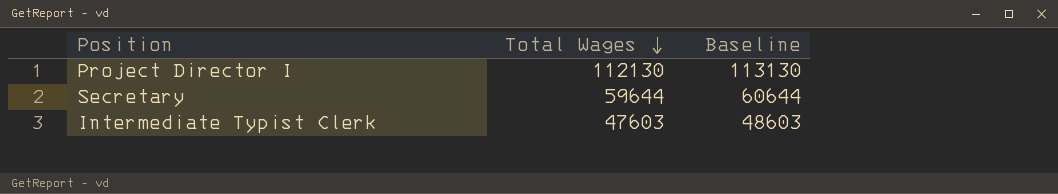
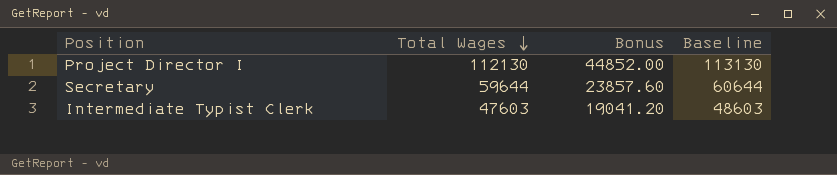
column Bonus | formula: none -> [Total Wages] * 0.4

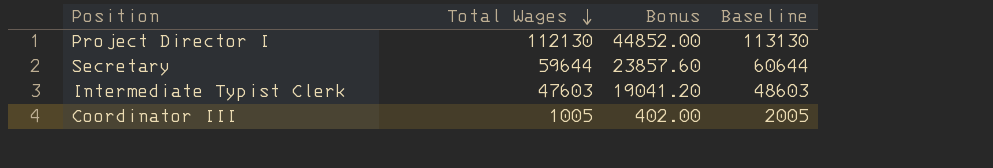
row Coordinator III: none -> 1005 | 402.00 | 2005

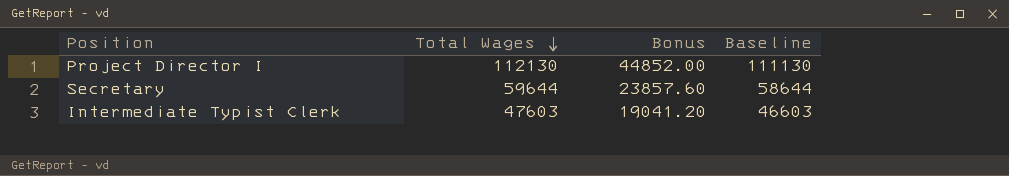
column Baseline | formula: [Total Wages] + 1000 -> [Total Wages] - 1000
row Coordinator III: 1005 | 402.00 | 2005 -> none

